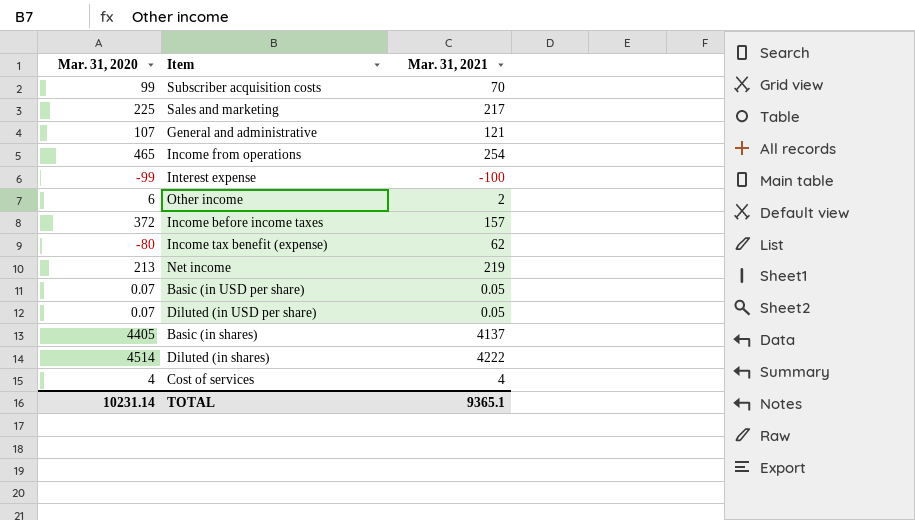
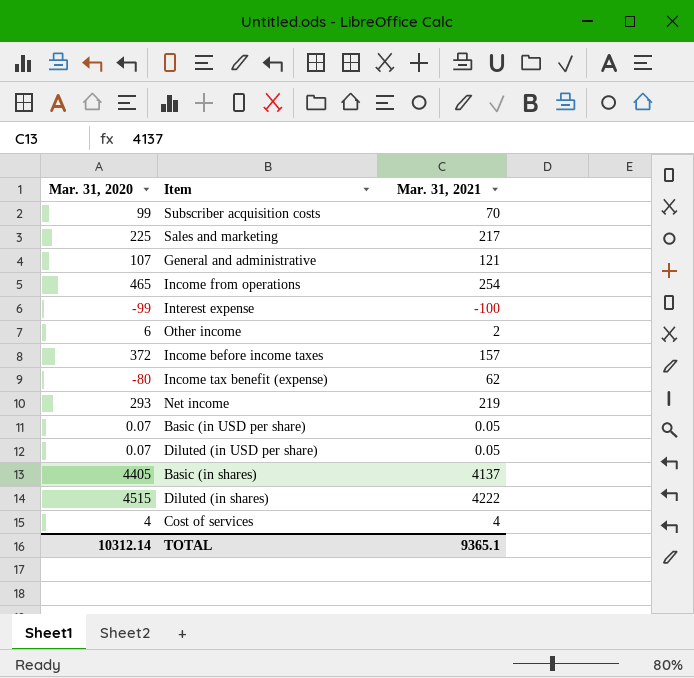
Net income | Mar. 31, 2020: 213 -> 293
Diluted (in shares) | Mar. 31, 2020: 4514 -> 4515
TOTAL | Mar. 31, 2020: 10231.14 -> 10312.14

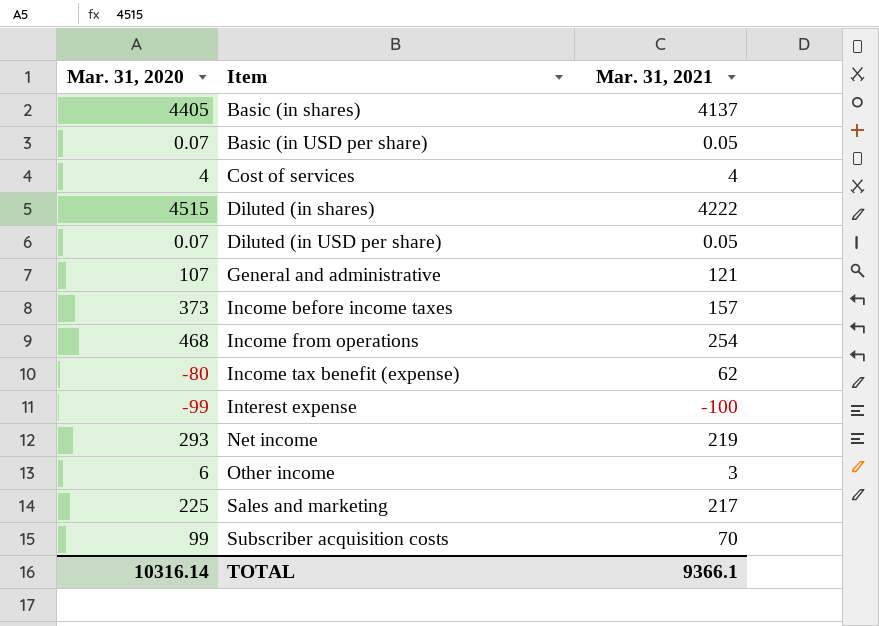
row order: none -> Item ascending
Income before income taxes | Mar. 31, 2020: 372 -> 373
Income from operations | Mar. 31, 2020: 465 -> 468
Other income | Mar. 31, 2021: 2 -> 3
TOTAL | Mar. 31, 2020: 10312.14 -> 10316.14
TOTAL | Mar. 31, 2021: 9365.1 -> 9366.1

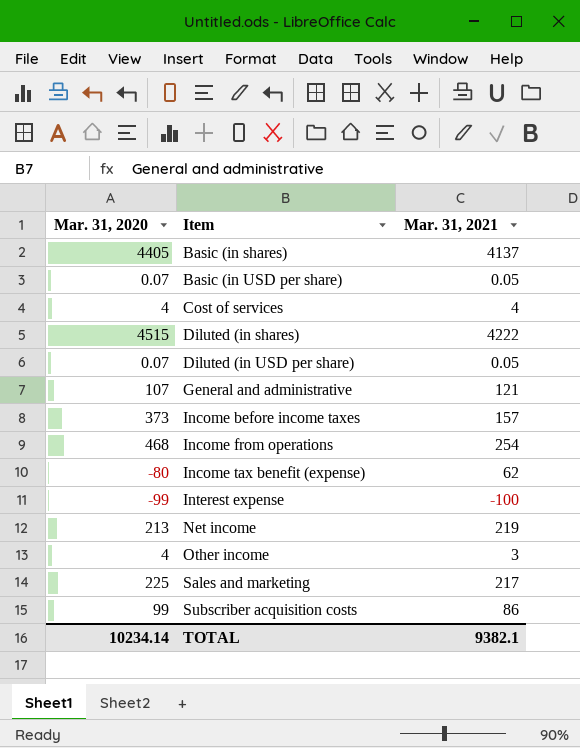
Net income | Mar. 31, 2020: 293 -> 213
Other income | Mar. 31, 2020: 6 -> 4
Subscriber acquisition costs | Mar. 31, 2021: 70 -> 86
TOTAL | Mar. 31, 2020: 10316.14 -> 10234.14
TOTAL | Mar. 31, 2021: 9366.1 -> 9382.1

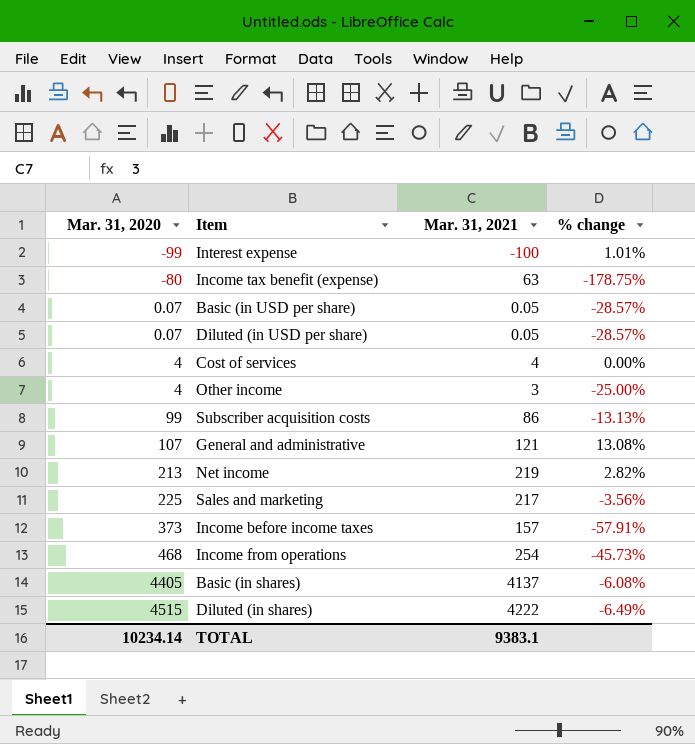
row order: Item ascending -> Mar. 31, 2020 ascending
column % change | formula: none -> ([Mar. 31, 2021] - [Mar. 31, 2020]) / [Mar. 31, 2020]
Income tax benefit (expense) | Mar. 31, 2021: 62 -> 63
TOTAL | Mar. 31, 2021: 9382.1 -> 9383.1

